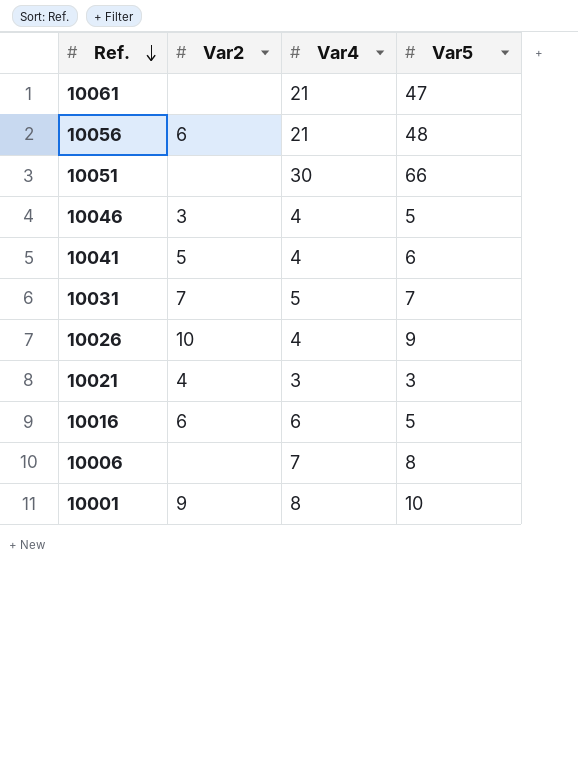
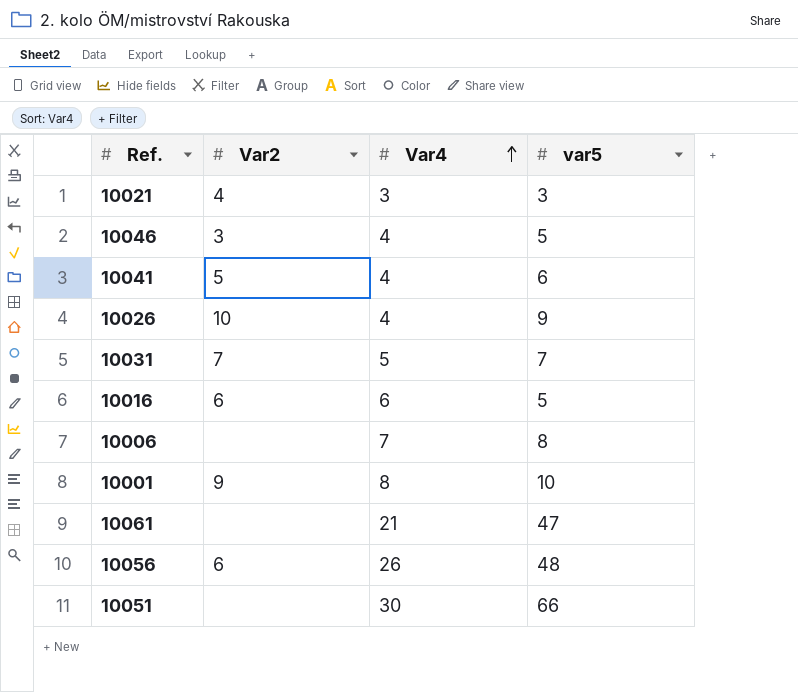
row order: Ref. descending -> Var4 ascending
column name: Var5 -> var5
10056 | Var4: 21 -> 26

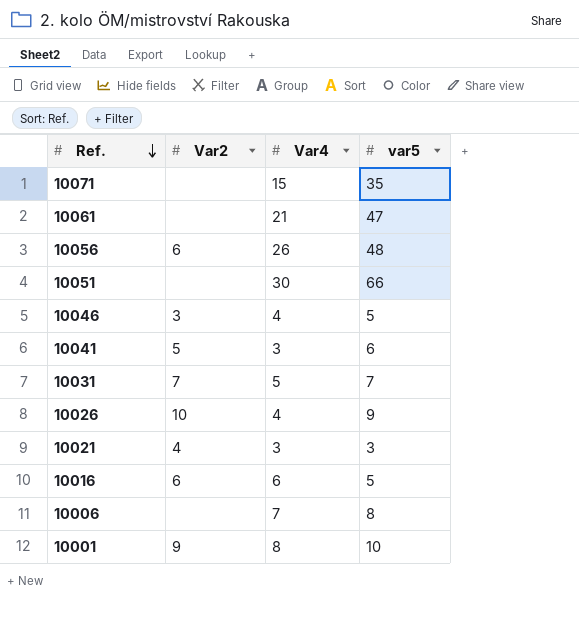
row order: Var4 ascending -> Ref. descending
row 10071: none -> none | 15 | 35
10041 | Var4: 4 -> 3

